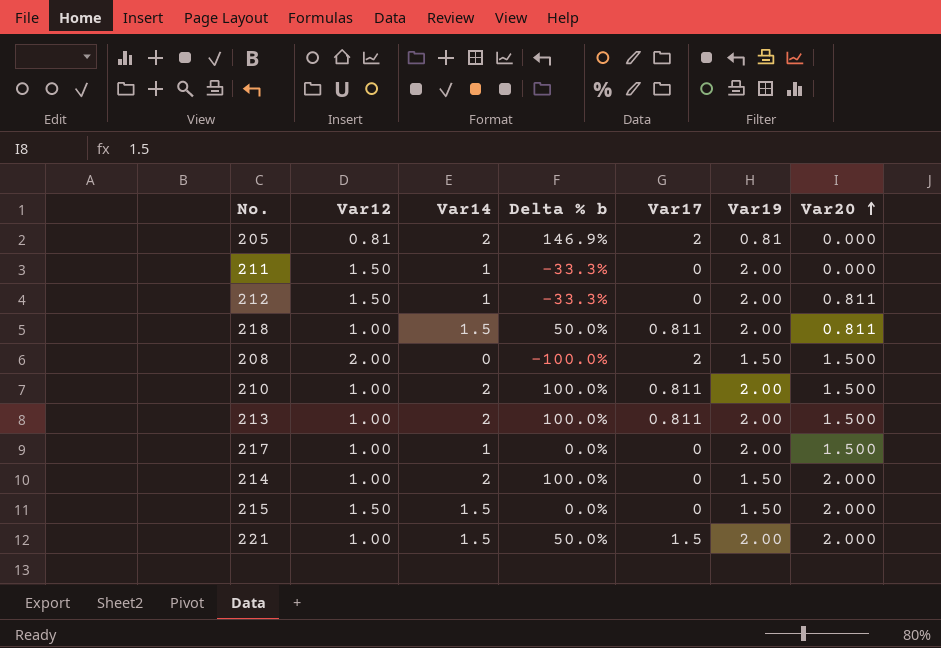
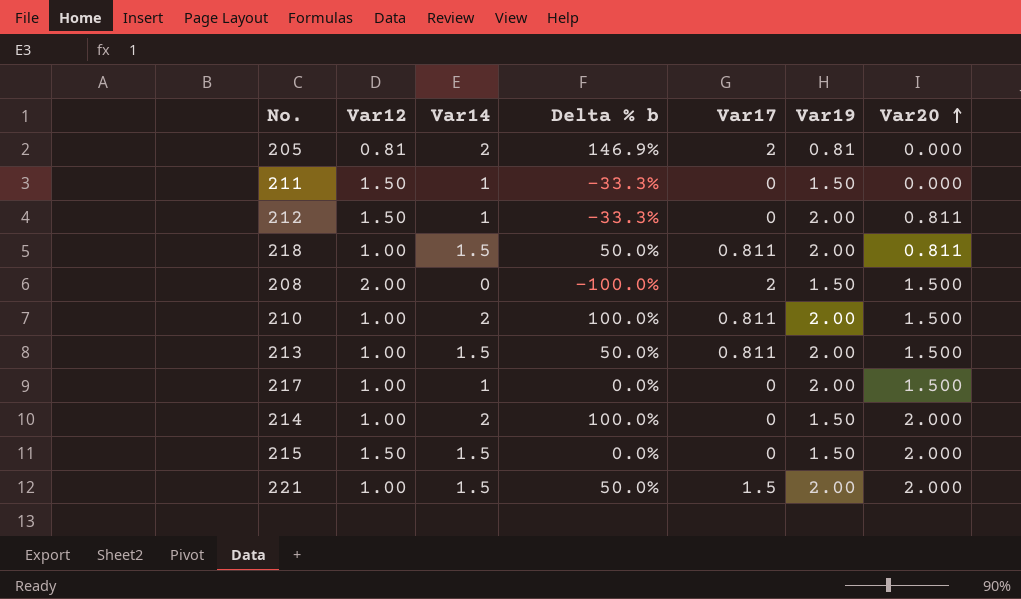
211 | Var19: 2.00 -> 1.50
213 | Var14: 2 -> 1.5
213 | Delta % b: 100.0% -> 50.0%

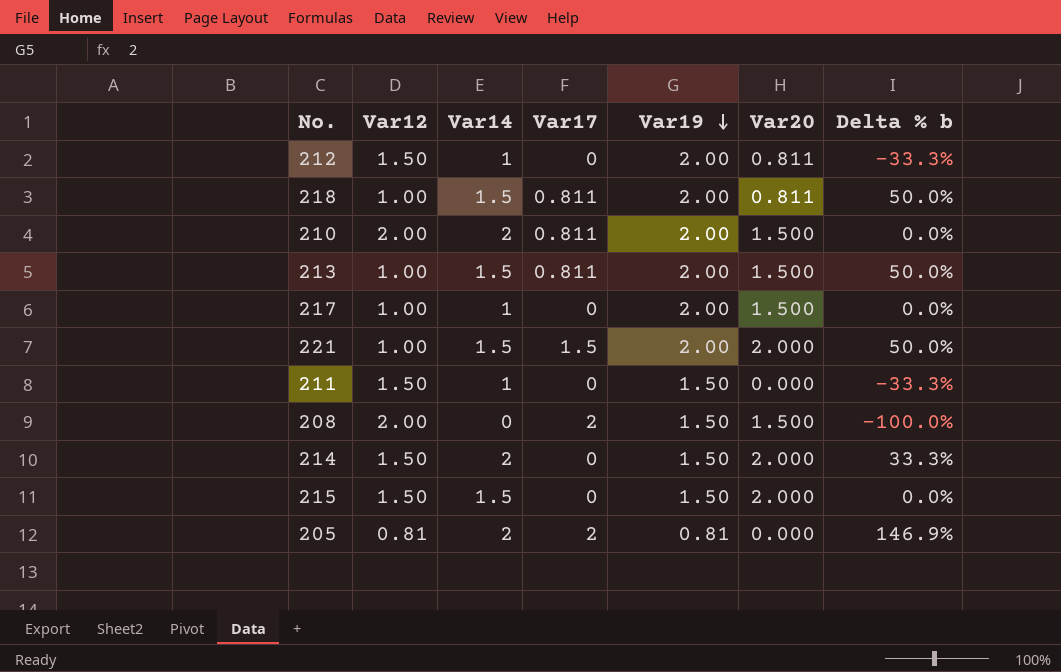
row order: Var20 ascending -> Var19 descending
column Delta % b | position: 4 -> 7
210 | Var12: 1.00 -> 2.00
210 | Delta % b: 100.0% -> 0.0%
214 | Var12: 1.00 -> 1.50
214 | Delta % b: 100.0% -> 33.3%

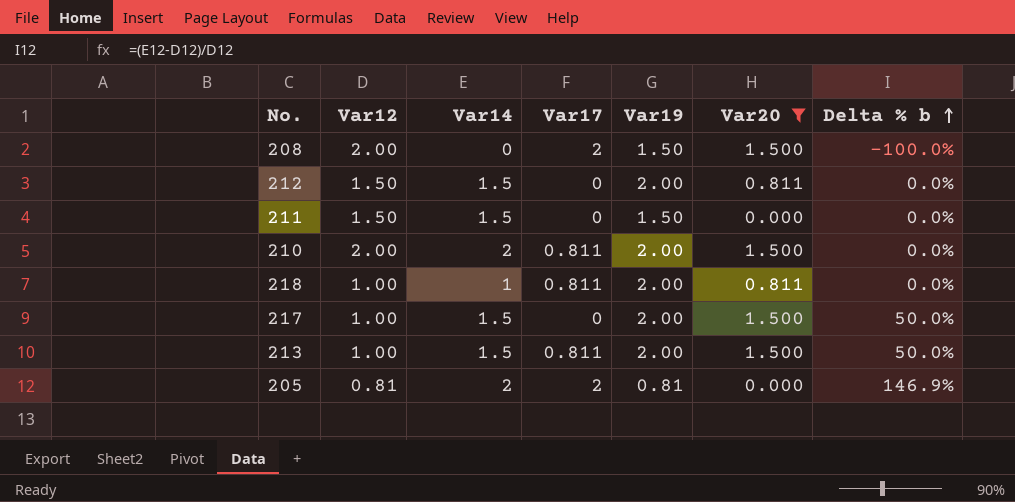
filter: none -> Var20 != 2.000
row order: Var19 descending -> Delta % b ascending
212 | Var14: 1 -> 1.5
212 | Delta % b: -33.3% -> 0.0%
211 | Var14: 1 -> 1.5
211 | Delta % b: -33.3% -> 0.0%
218 | Var14: 1.5 -> 1
218 | Delta % b: 50.0% -> 0.0%
217 | Var14: 1 -> 1.5
217 | Delta % b: 0.0% -> 50.0%

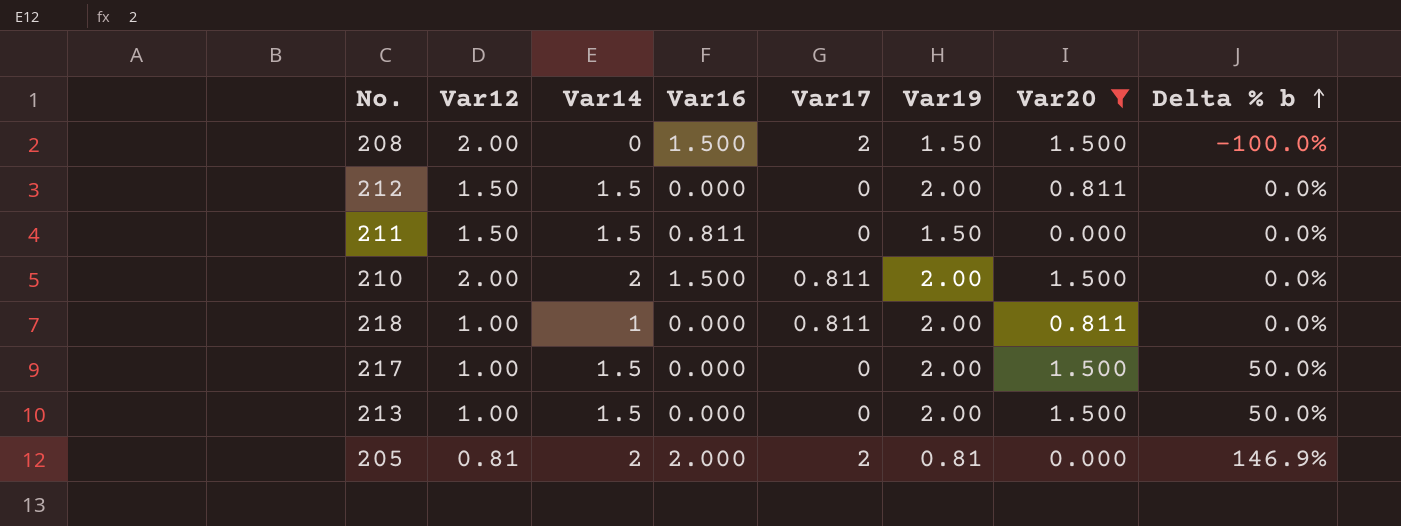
column Var16 | position: none -> 4
213 | Var17: 0.811 -> 0

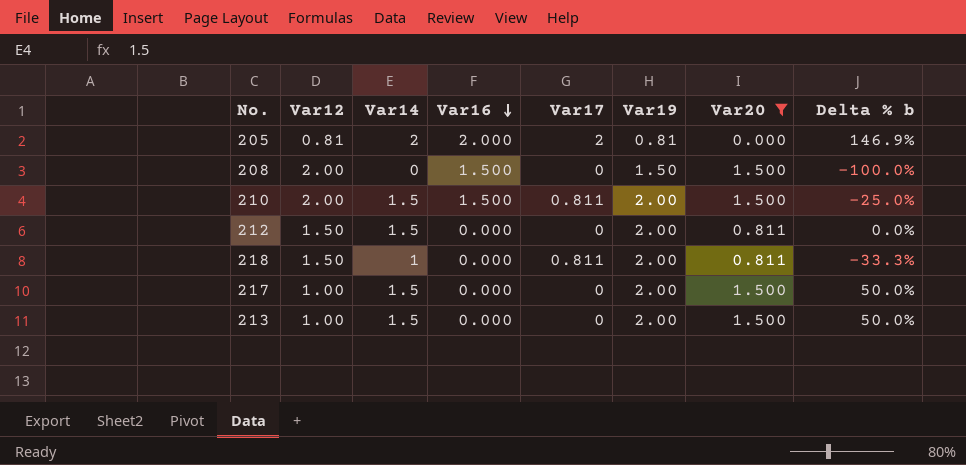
row order: Delta % b ascending -> Var16 descending
row 211: 1.50 | 1.5 | 0.811 | 0 | 1.50 | 0.000 | 0.0% -> none
208 | Var17: 2 -> 0
210 | Var14: 2 -> 1.5
210 | Delta % b: 0.0% -> -25.0%
218 | Var12: 1.00 -> 1.50
218 | Delta % b: 0.0% -> -33.3%

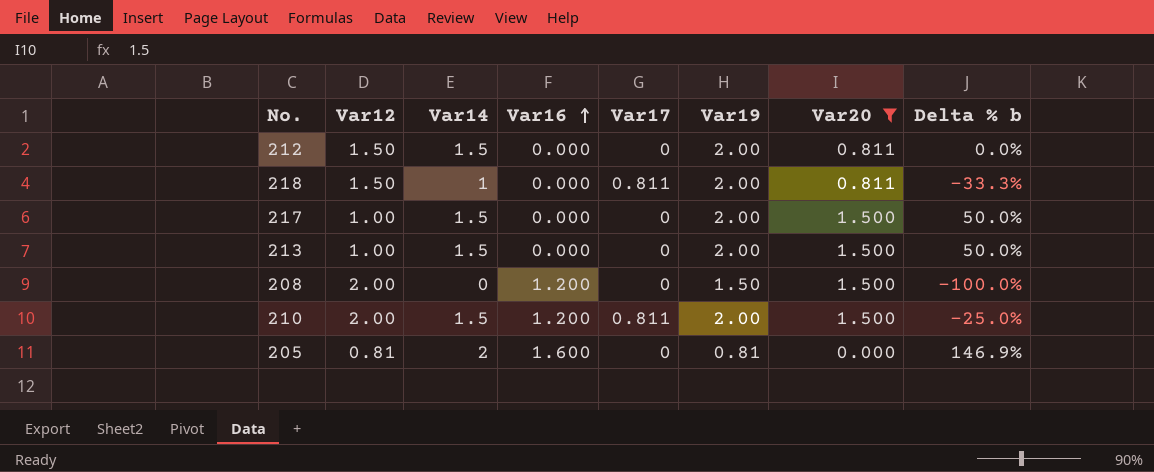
row order: Var16 descending -> Var16 ascending
208 | Var16: 1.500 -> 1.200
210 | Var16: 1.500 -> 1.200
205 | Var16: 2.000 -> 1.600
205 | Var17: 2 -> 0

